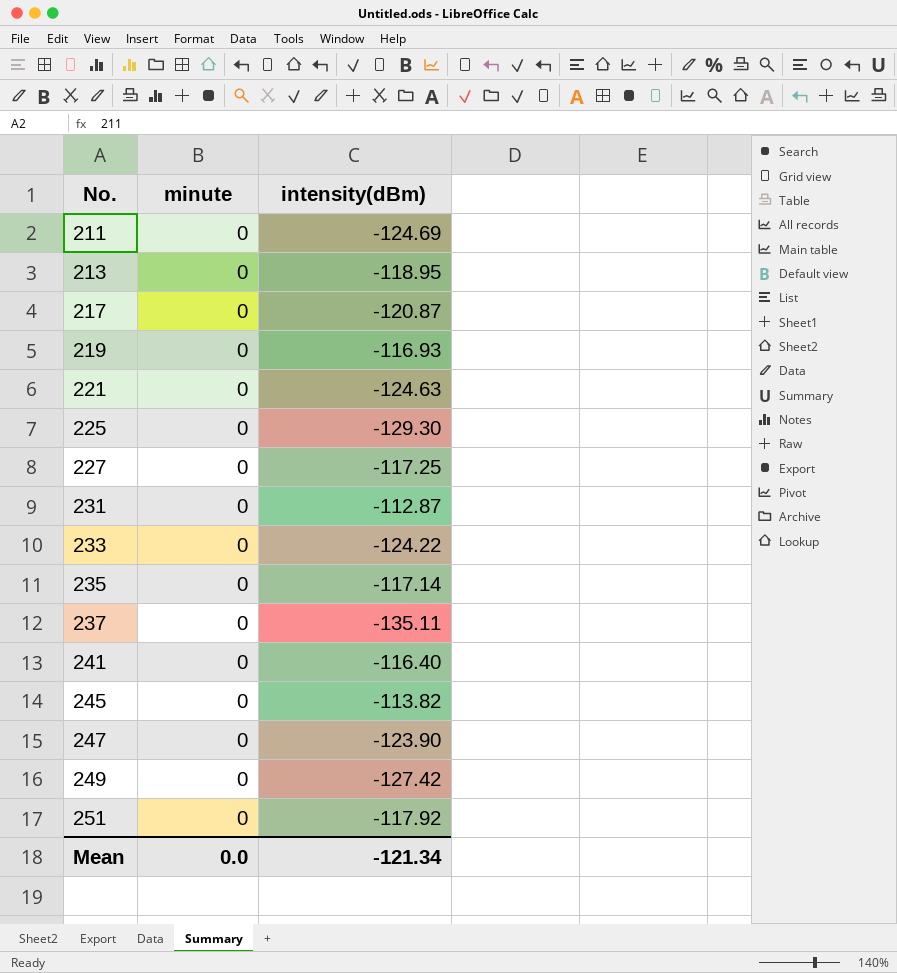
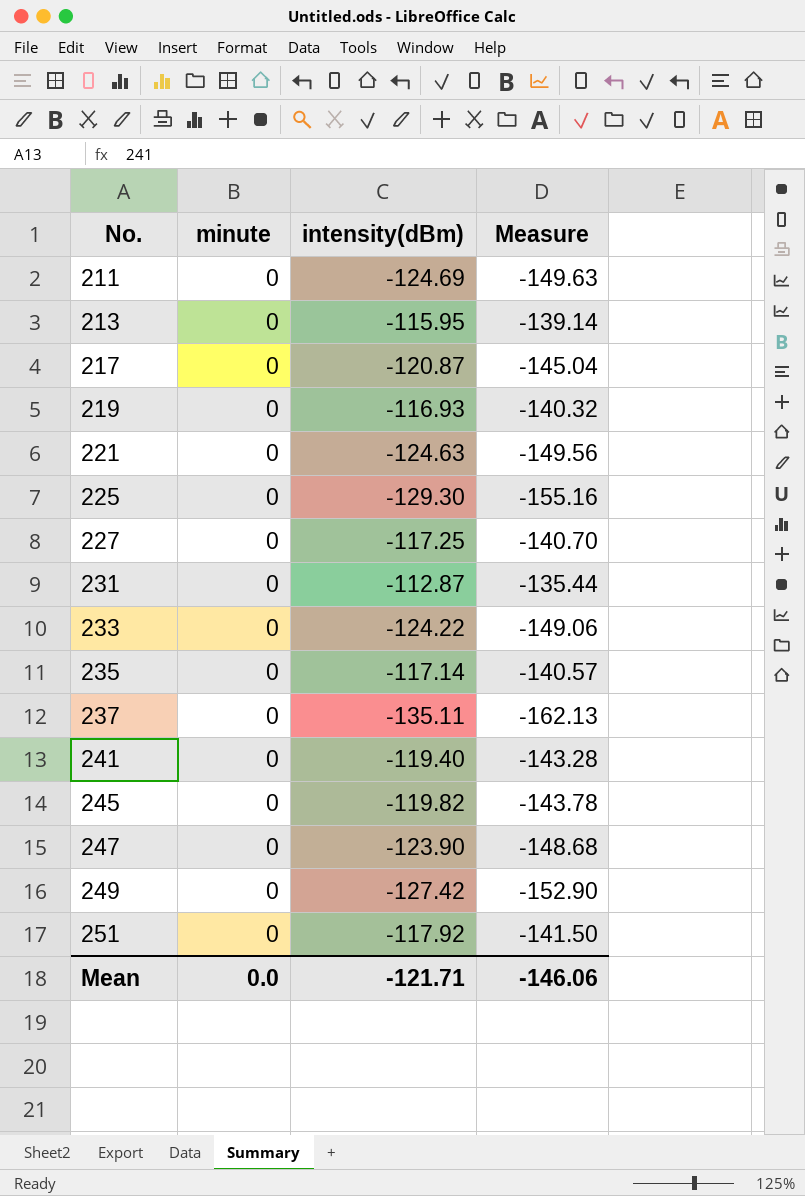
column Measure | formula: none -> [intensity(dBm)] * 1.2
213 | intensity(dBm): -118.95 -> -115.95
241 | intensity(dBm): -116.40 -> -119.40
245 | intensity(dBm): -113.82 -> -119.82
Mean | intensity(dBm): -121.34 -> -121.71

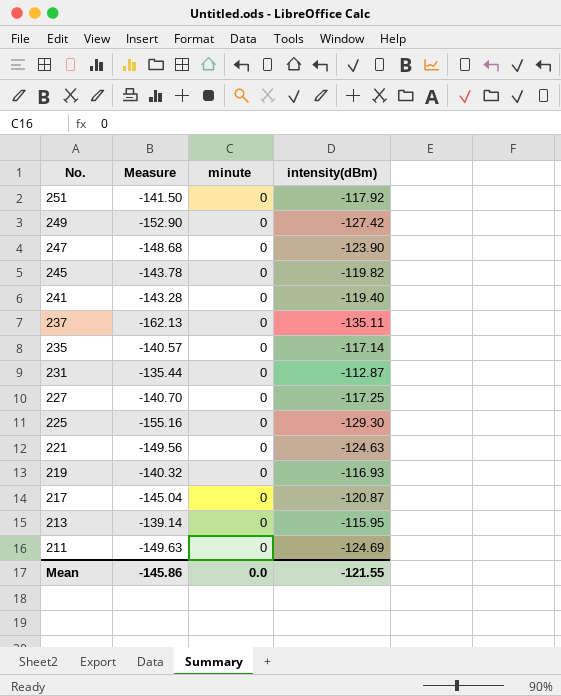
row order: No. ascending -> No. descending
column Measure | position: 4 -> 2
row 233: 0 | -124.22 | -149.06 -> none
Mean | Measure: -146.06 -> -145.86
Mean | intensity(dBm): -121.71 -> -121.55

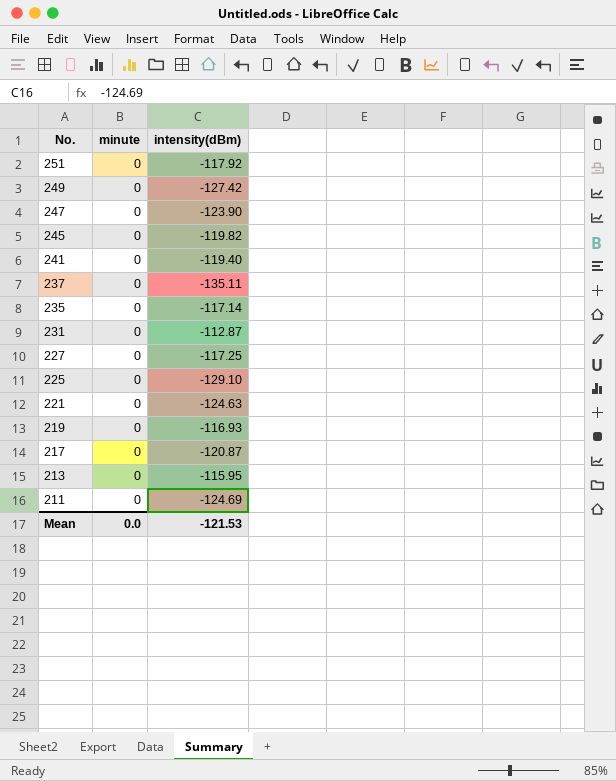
column Measure | formula: [intensity(dBm)] * 1.2 -> none
225 | intensity(dBm): -129.30 -> -129.10
Mean | intensity(dBm): -121.55 -> -121.53

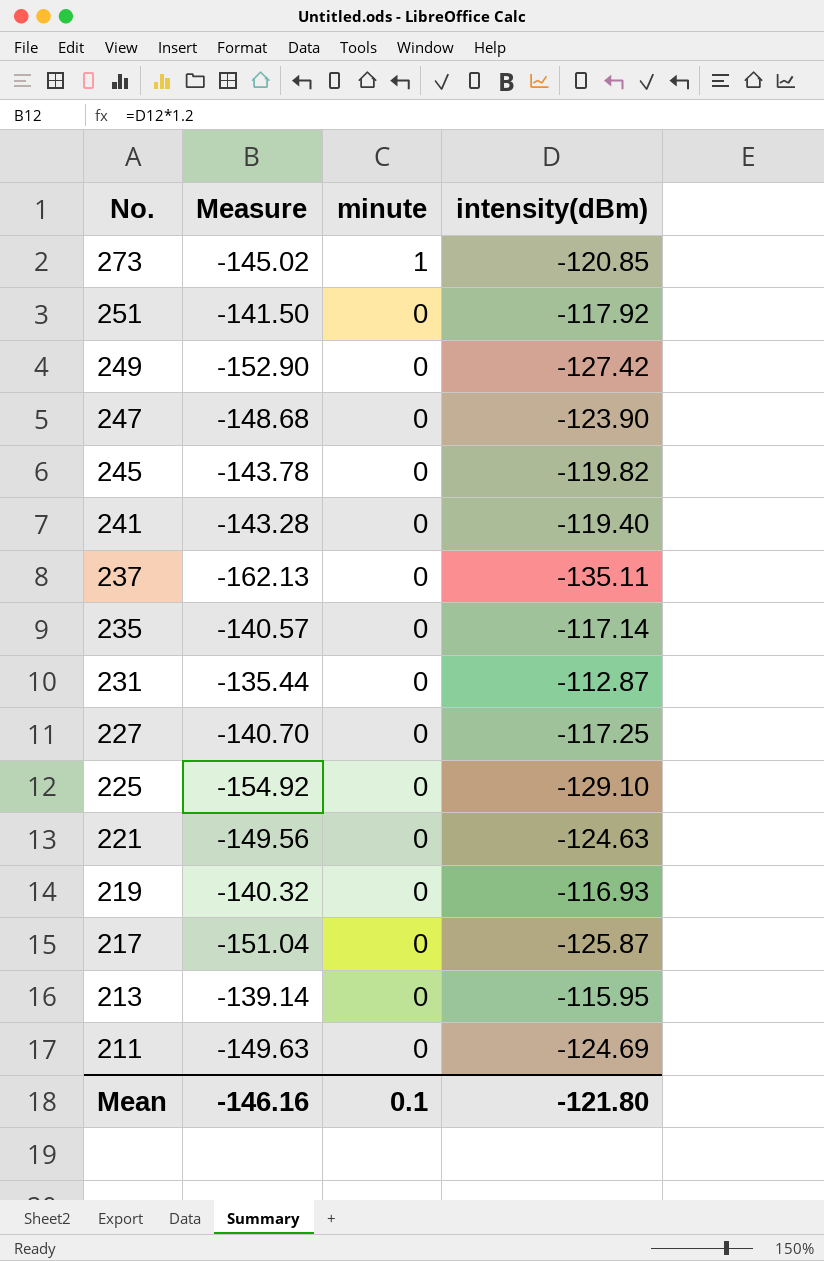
column Measure | formula: none -> [intensity(dBm)] * 1.2
row 273: none -> -145.02 | 1 | -120.85
217 | intensity(dBm): -120.87 -> -125.87
Mean | minute: 0.0 -> 0.1
Mean | intensity(dBm): -121.53 -> -121.80

